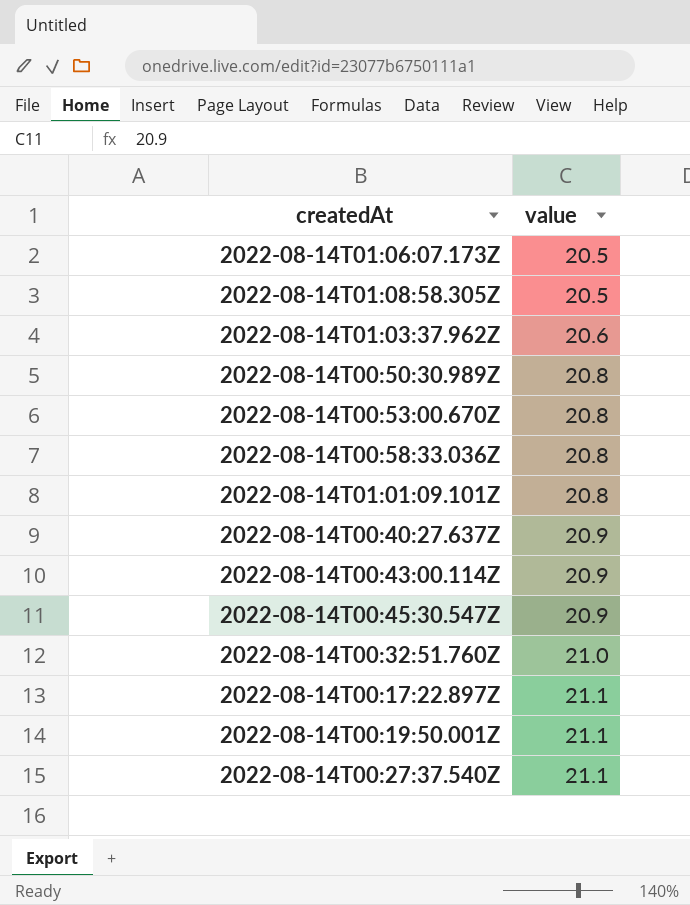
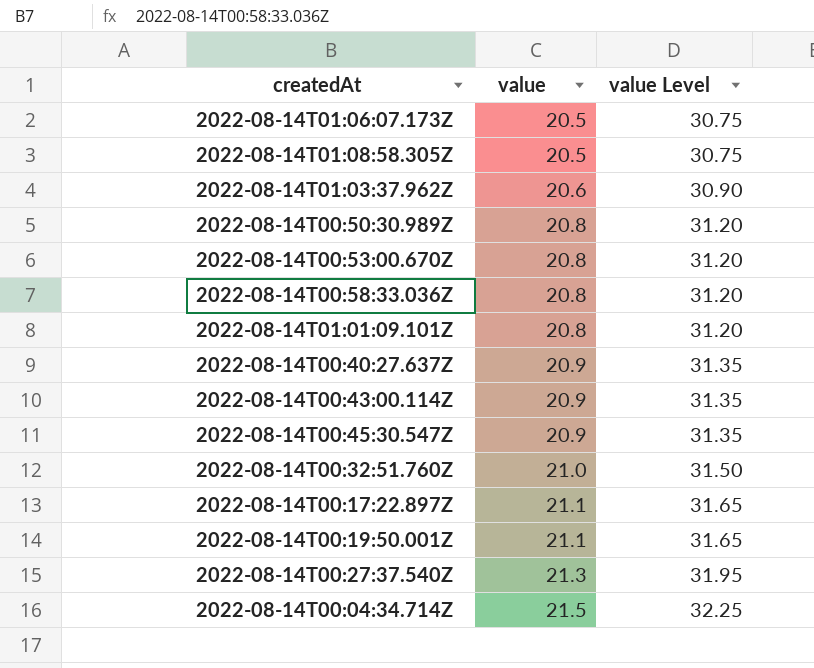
column value Level | formula: none -> [value] * 1.5
2022-08-14T00:27:37.540Z | value: 21.1 -> 21.3
row 2022-08-14T00:04:34.714Z: none -> 21.5 | 32.25

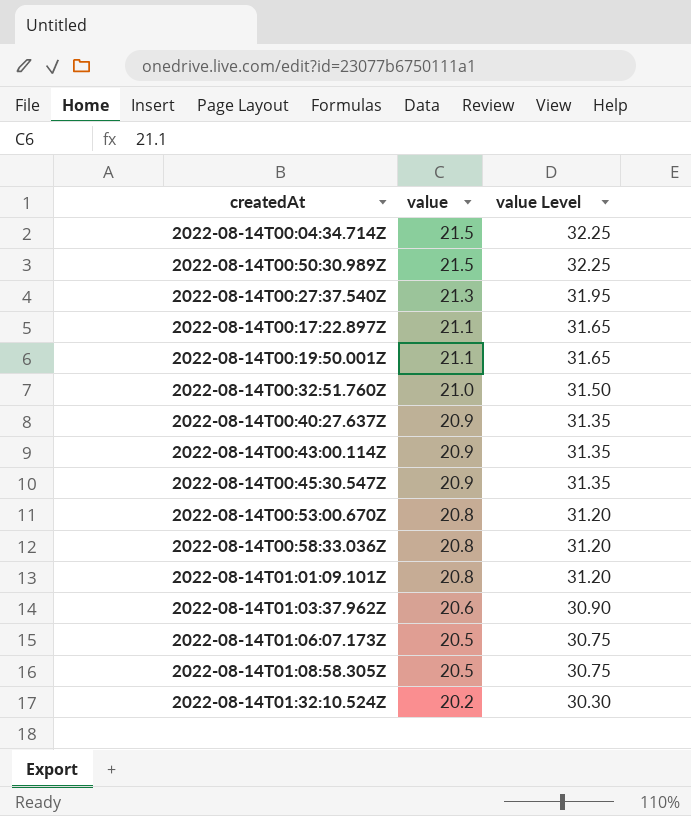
row order: value ascending -> value descending
2022-08-14T00:50:30.989Z | value: 20.8 -> 21.5
2022-08-14T00:50:30.989Z | value Level: 31.20 -> 32.25
row 2022-08-14T01:32:10.524Z: none -> 20.2 | 30.30

